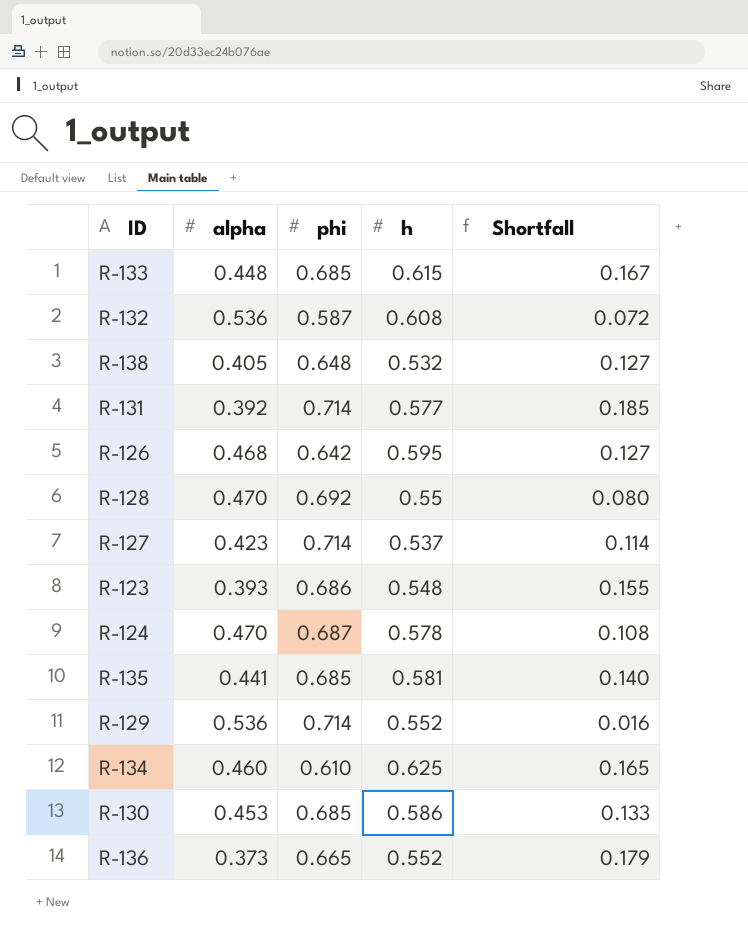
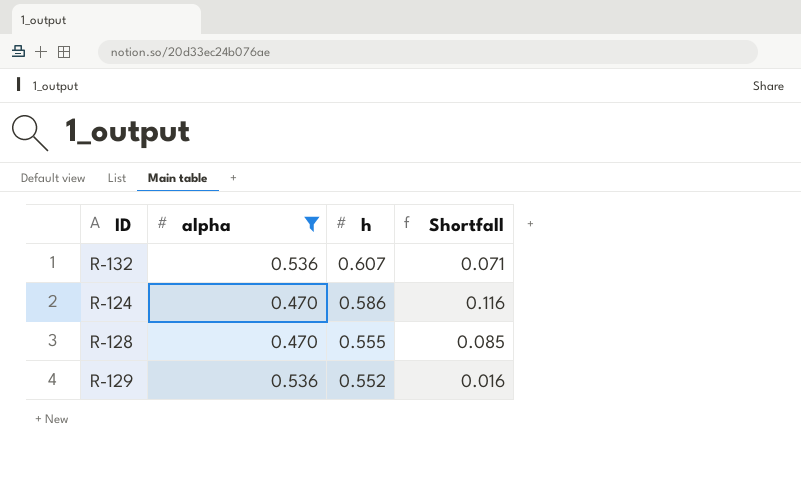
filter: none -> alpha >= 0.470
row order: none -> h descending
column phi | position: 3 -> none
R-132 | h: 0.608 -> 0.607
R-132 | Shortfall: 0.072 -> 0.071
R-124 | h: 0.578 -> 0.586
R-124 | Shortfall: 0.108 -> 0.116
R-128 | h: 0.55 -> 0.555
R-128 | Shortfall: 0.080 -> 0.085

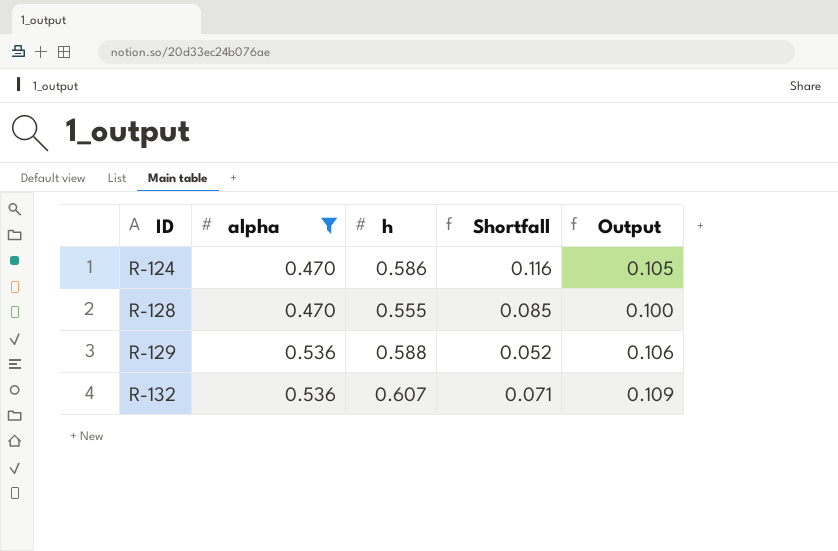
row order: h descending -> ID ascending
column Output | formula: none -> [h] * 0.18
R-129 | h: 0.552 -> 0.588
R-129 | Shortfall: 0.016 -> 0.052

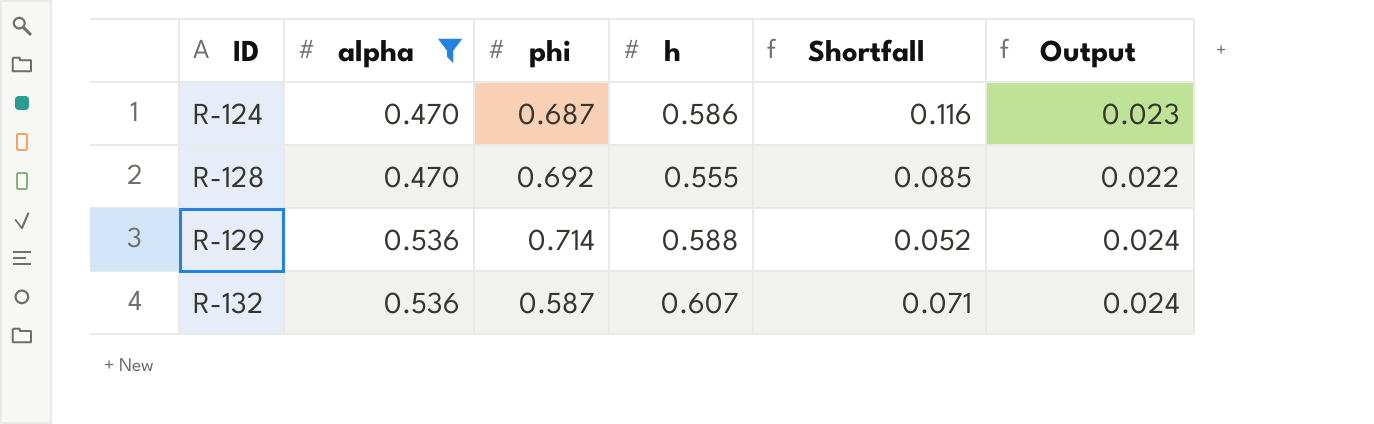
column phi | position: none -> 3
column Output | formula: [h] * 0.18 -> [h] * 0.04

